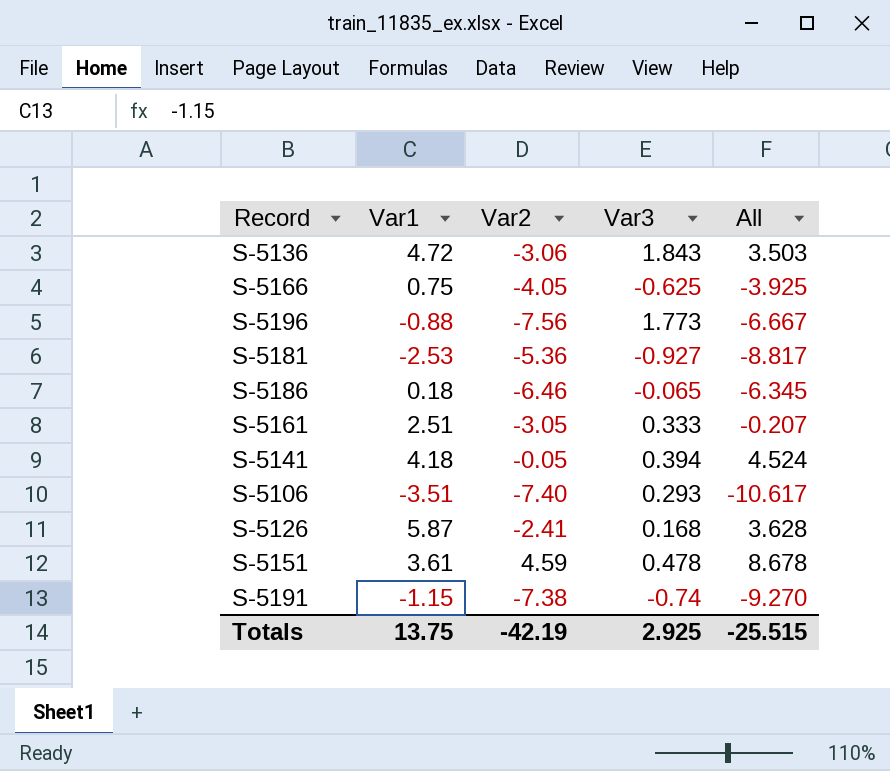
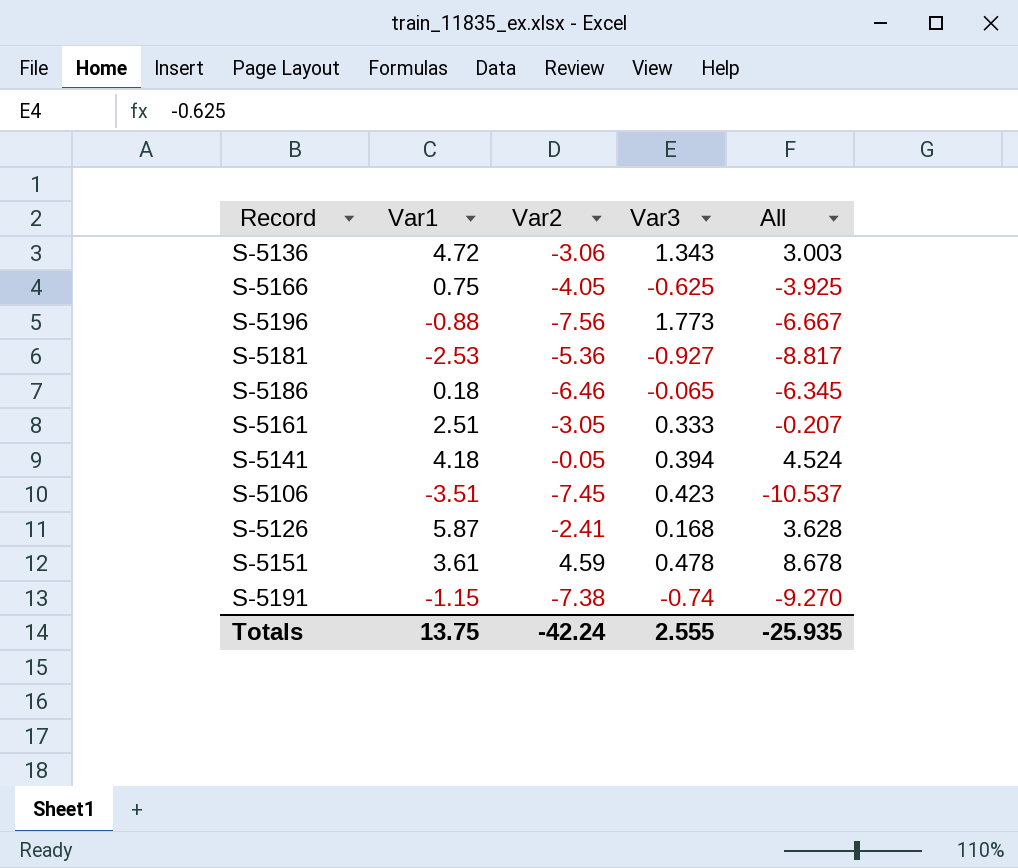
S-5136 | Var3: 1.843 -> 1.343
S-5136 | All: 3.503 -> 3.003
S-5106 | Var2: -7.40 -> -7.45
S-5106 | Var3: 0.293 -> 0.423
S-5106 | All: -10.617 -> -10.537
Totals | Var2: -42.19 -> -42.24
Totals | Var3: 2.925 -> 2.555
Totals | All: -25.515 -> -25.935

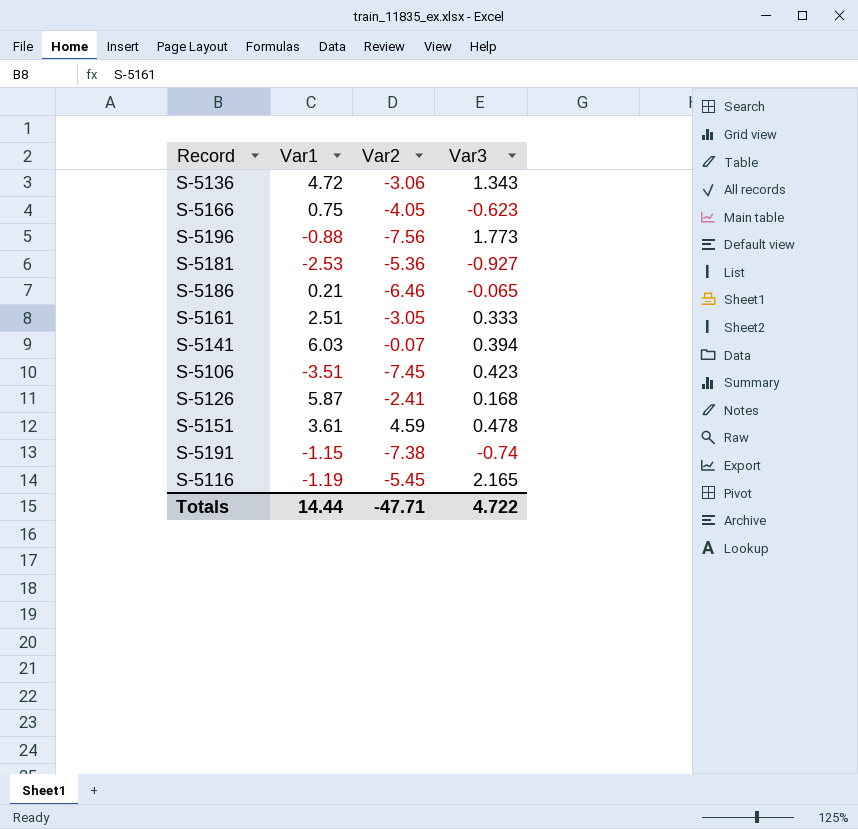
column All | formula: [Var1] + [Var2] + [Var3] -> none
S-5166 | Var3: -0.625 -> -0.623
S-5186 | Var1: 0.18 -> 0.21
S-5141 | Var1: 4.18 -> 6.03
S-5141 | Var2: -0.05 -> -0.07
row S-5116: none -> -1.19 | -5.45 | 2.165
Totals | Var1: 13.75 -> 14.44
Totals | Var2: -42.24 -> -47.71
Totals | Var3: 2.555 -> 4.722

